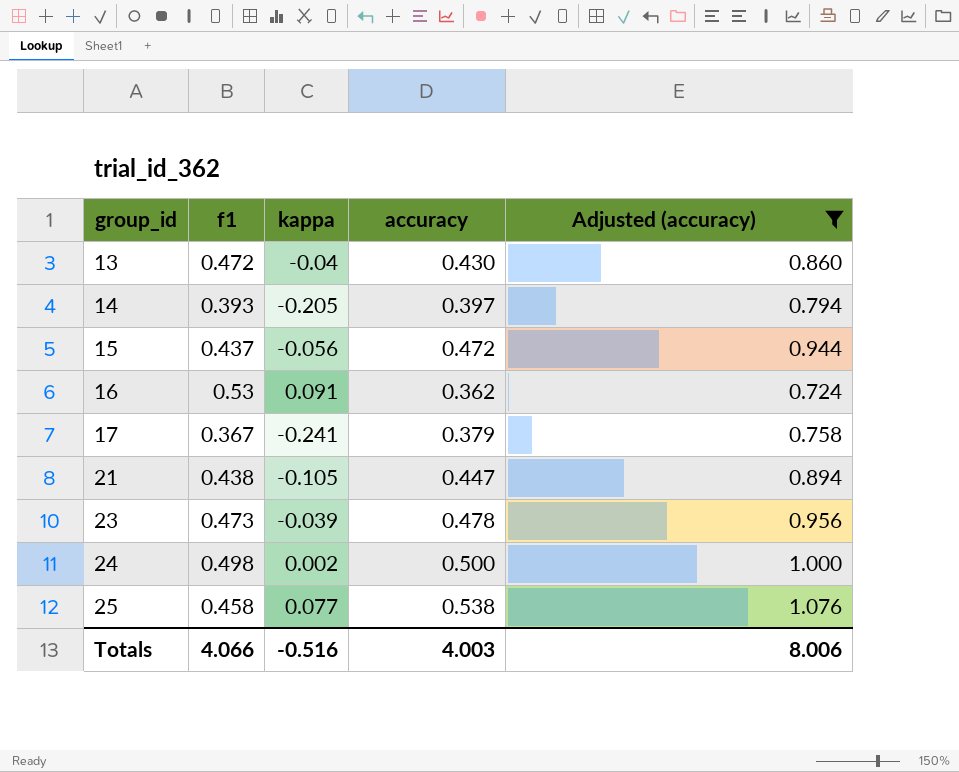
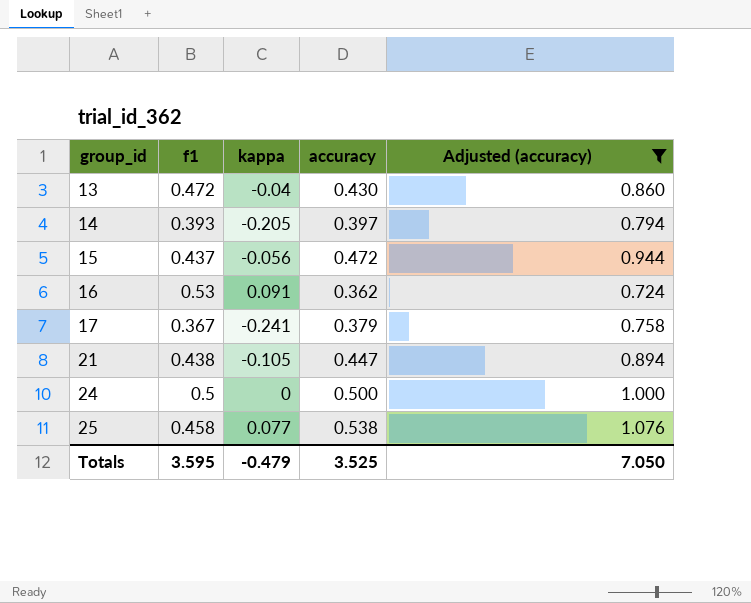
row 23: 0.473 | -0.039 | 0.478 | 0.956 -> none
24 | f1: 0.498 -> 0.5
24 | kappa: 0.002 -> 0
Totals | f1: 4.066 -> 3.595
Totals | kappa: -0.516 -> -0.479
Totals | accuracy: 4.003 -> 3.525
Totals | Adjusted (accuracy): 8.006 -> 7.050

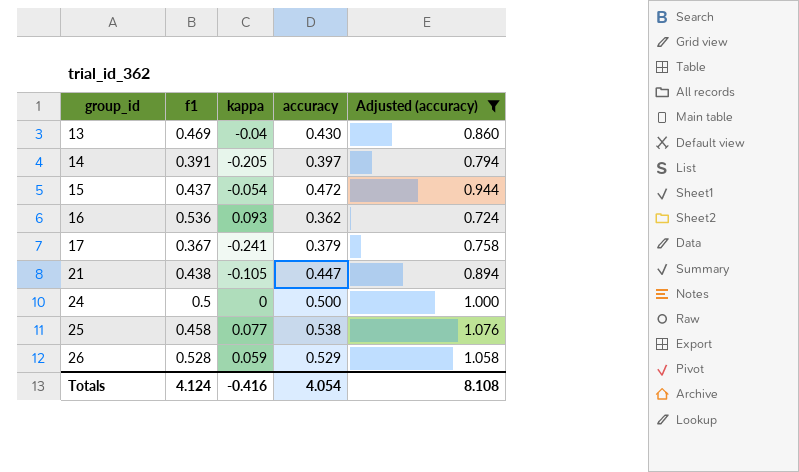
13 | f1: 0.472 -> 0.469
14 | f1: 0.393 -> 0.391
15 | kappa: -0.056 -> -0.054
16 | f1: 0.53 -> 0.536
16 | kappa: 0.091 -> 0.093
row 26: none -> 0.528 | 0.059 | 0.529 | 1.058
Totals | f1: 3.595 -> 4.124
Totals | kappa: -0.479 -> -0.416
Totals | accuracy: 3.525 -> 4.054
Totals | Adjusted (accuracy): 7.050 -> 8.108

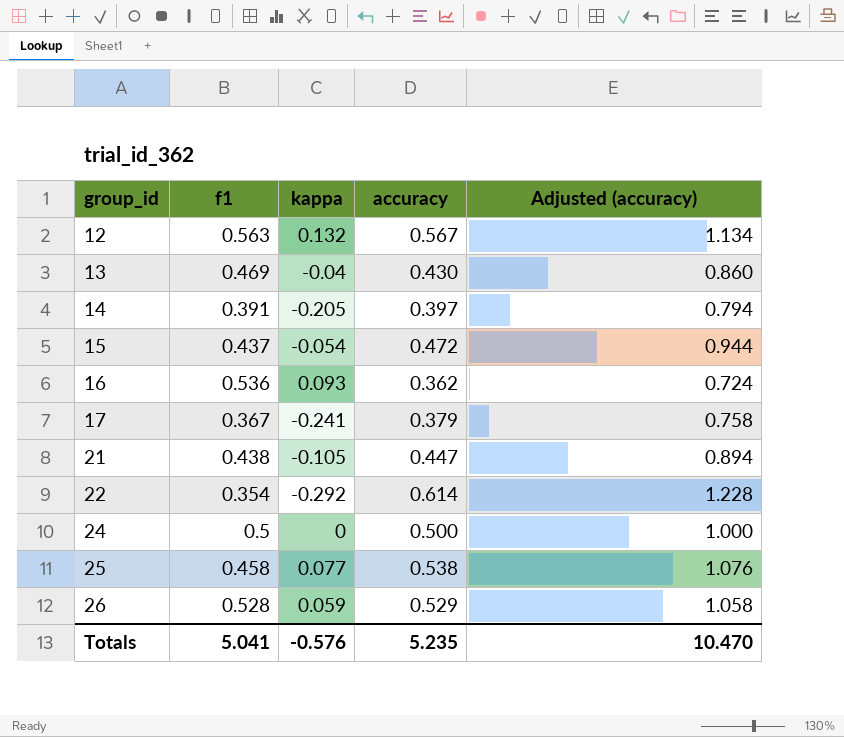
filter: Adjusted (accuracy) <= 1.076 -> none
Totals | f1: 4.124 -> 5.041
Totals | kappa: -0.416 -> -0.576
Totals | accuracy: 4.054 -> 5.235
Totals | Adjusted (accuracy): 8.108 -> 10.470

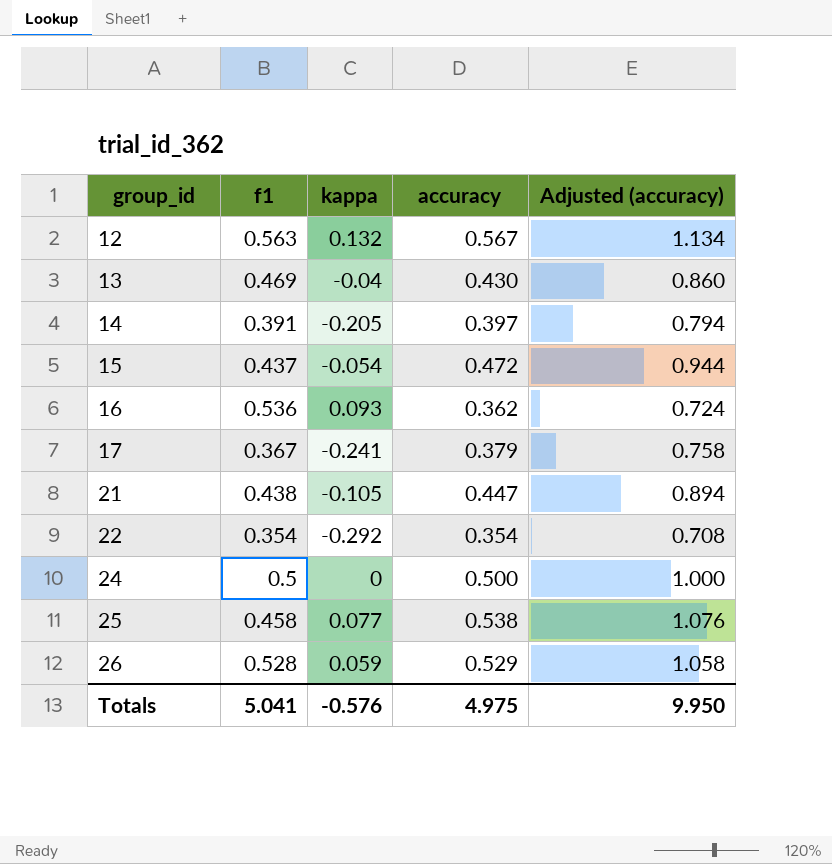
22 | accuracy: 0.614 -> 0.354
22 | Adjusted (accuracy): 1.228 -> 0.708
Totals | accuracy: 5.235 -> 4.975
Totals | Adjusted (accuracy): 10.470 -> 9.950

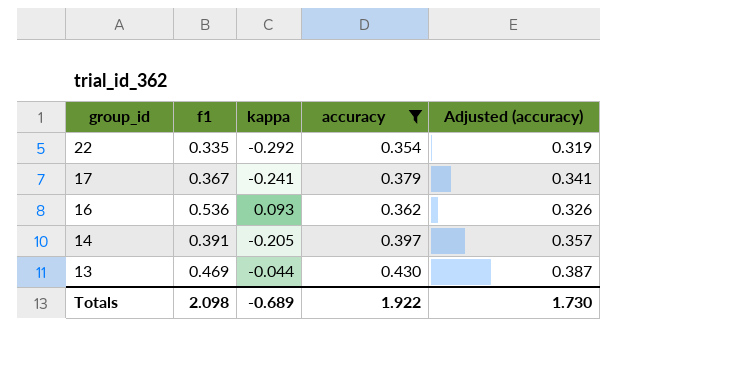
filter: none -> accuracy <= 0.430
row order: group_id ascending -> group_id descending
column Adjusted (accuracy) | formula: [accuracy] * 2 -> [accuracy] * 0.9
22 | f1: 0.354 -> 0.335
13 | kappa: -0.04 -> -0.044
Totals | f1: 5.041 -> 2.098
Totals | kappa: -0.576 -> -0.689
Totals | accuracy: 4.975 -> 1.922
Totals | Adjusted (accuracy): 9.950 -> 1.730

